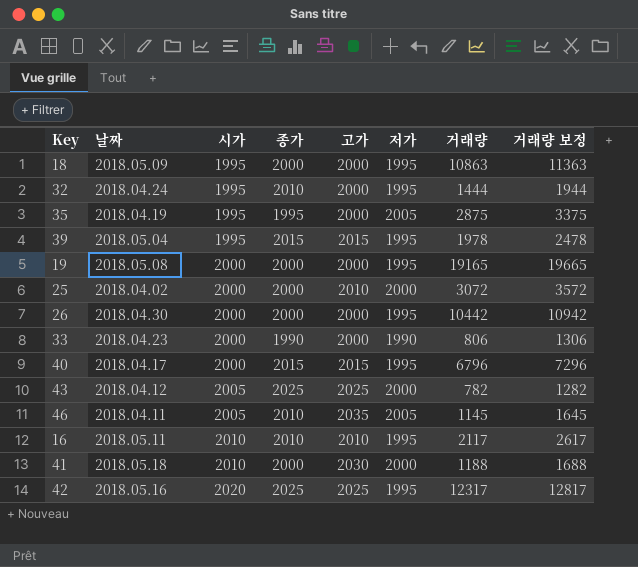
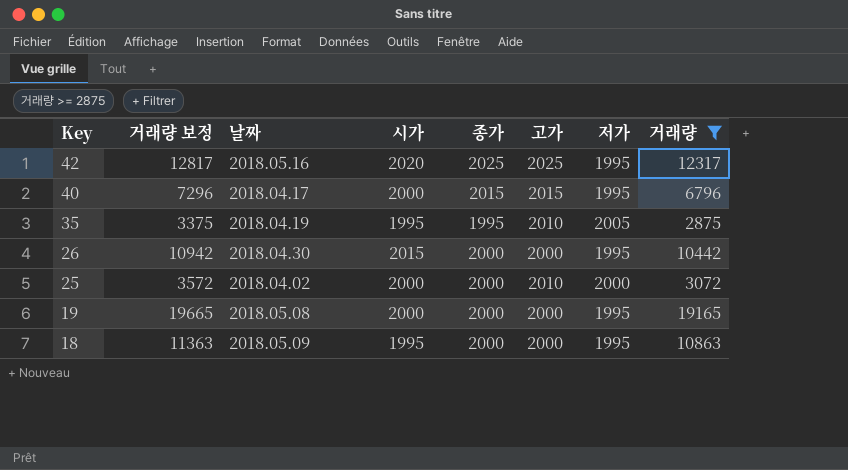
filter: none -> 거래량 >= 2875
row order: 시가 ascending -> Key descending
column 거래량 보정 | position: 8 -> 2
35 | 고가: 2000 -> 2010
26 | 시가: 2000 -> 2015

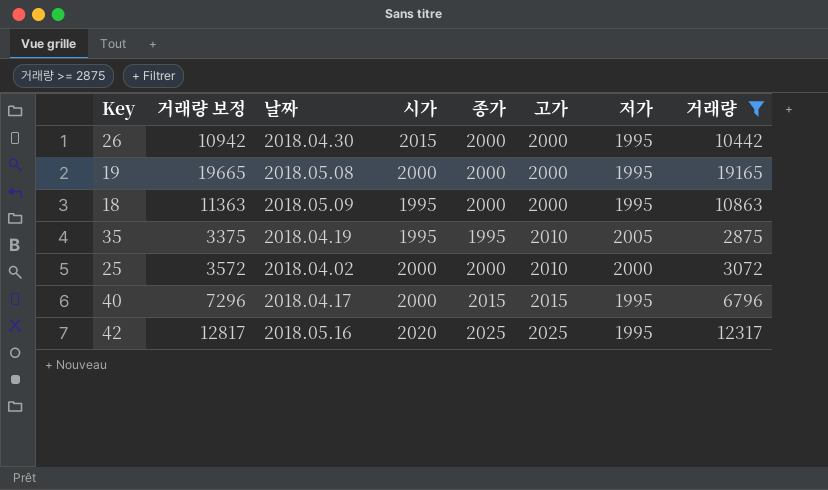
row order: Key descending -> 고가 ascending

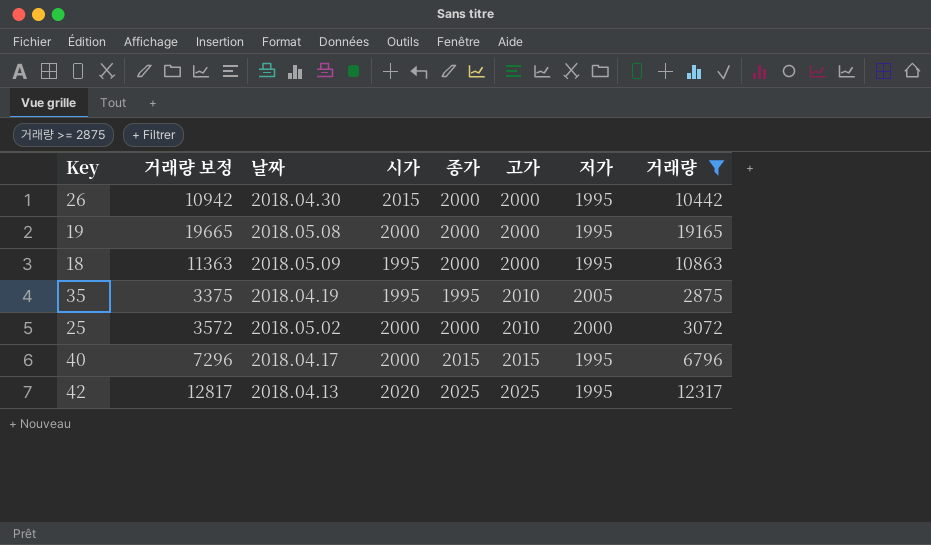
25 | 날짜: 2018.04.02 -> 2018.05.02
42 | 날짜: 2018.05.16 -> 2018.04.13

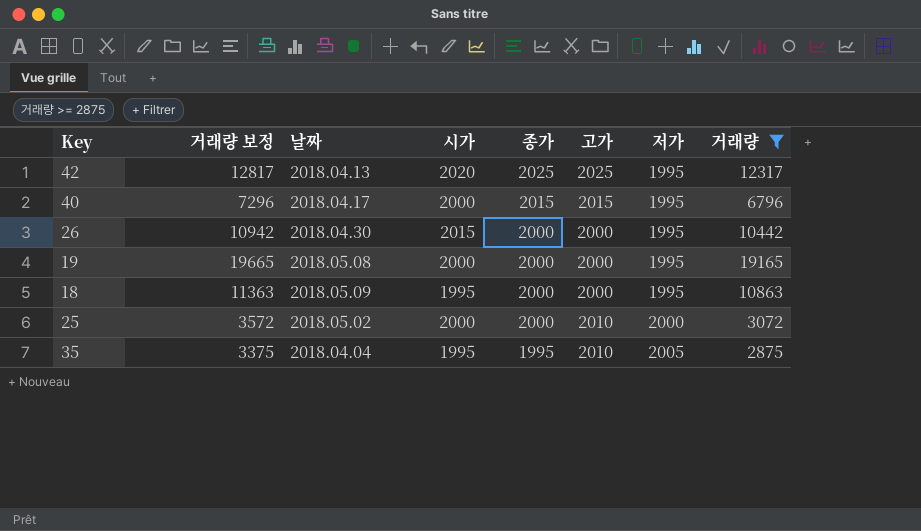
row order: 고가 ascending -> 종가 descending
35 | 날짜: 2018.04.19 -> 2018.04.04

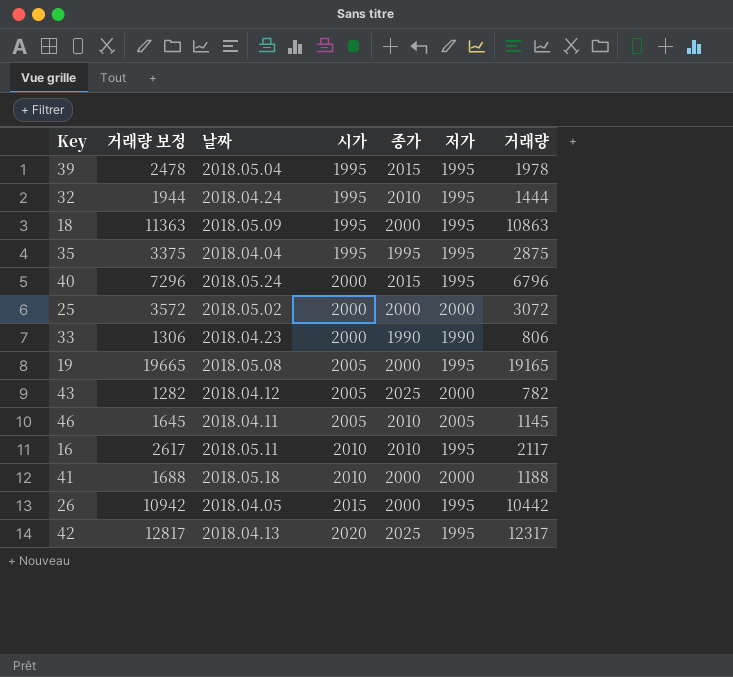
filter: 거래량 >= 2875 -> none
row order: 종가 descending -> 시가 ascending
column 고가 | position: 6 -> none
35 | 저가: 2005 -> 1995
40 | 날짜: 2018.04.17 -> 2018.05.24
19 | 시가: 2000 -> 2005
26 | 날짜: 2018.04.30 -> 2018.04.05

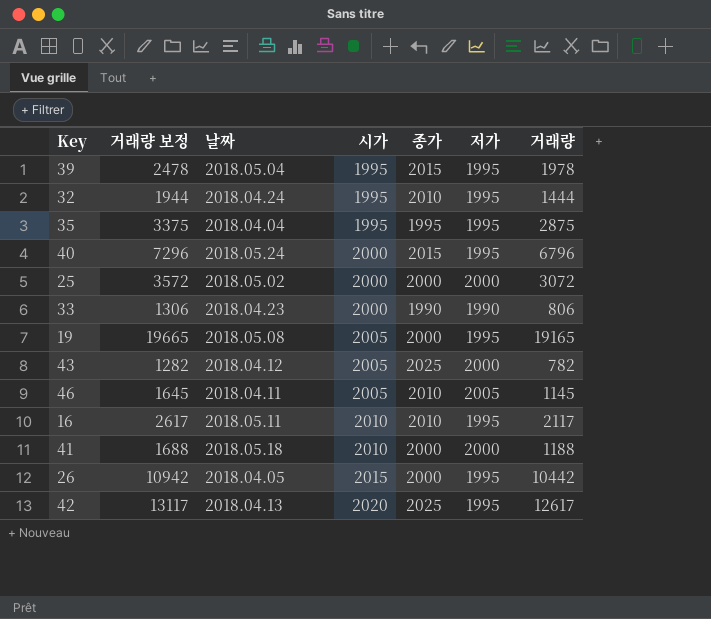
row 18: 11363 | 2018.05.09 | 1995 | 2000 | 1995 | 10863 -> none
42 | 거래량 보정: 12817 -> 13117
42 | 거래량: 12317 -> 12617

